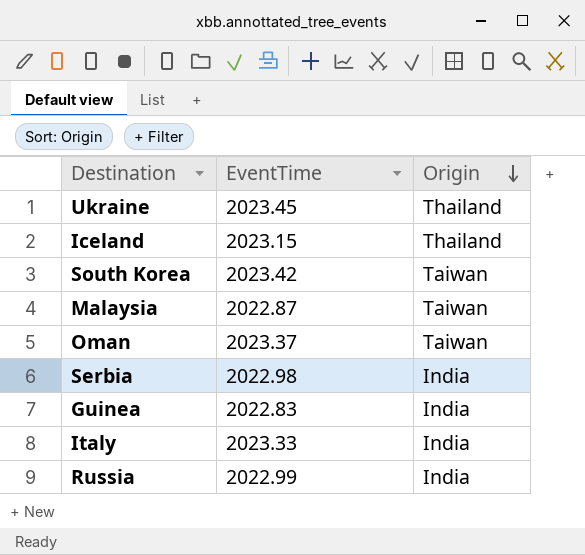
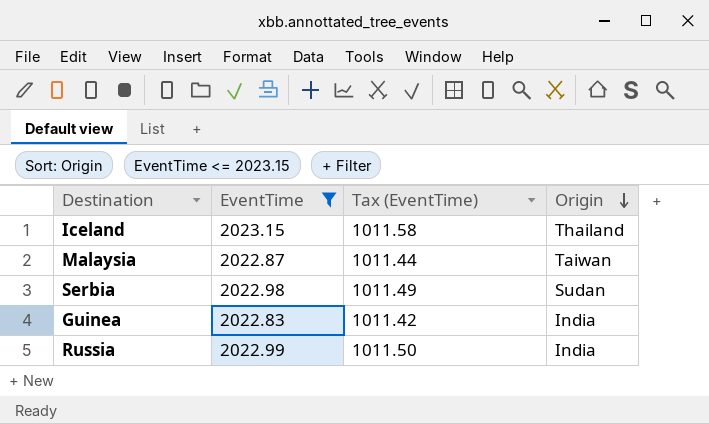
filter: none -> EventTime <= 2023.15
column Tax (EventTime) | formula: none -> [EventTime] * 0.5
Serbia | Origin: India -> Sudan

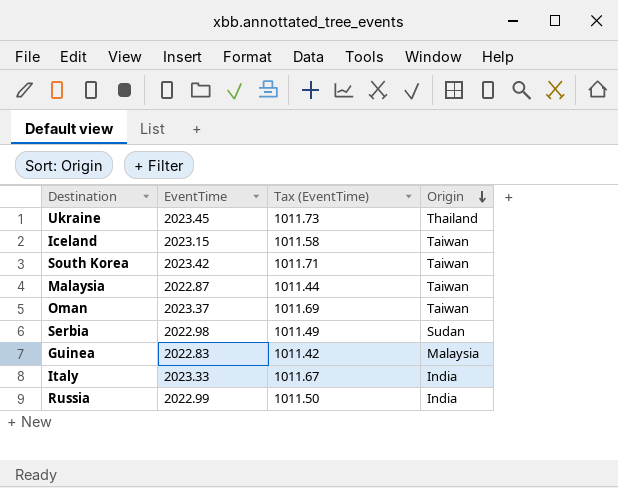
filter: EventTime <= 2023.15 -> none
Iceland | Origin: Thailand -> Taiwan
Guinea | Origin: India -> Malaysia

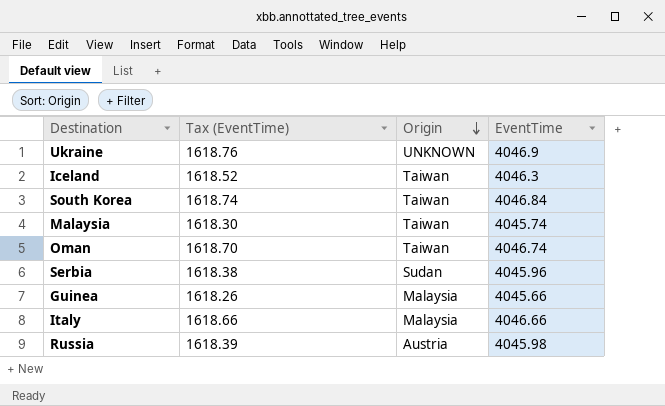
column Tax (EventTime) | formula: [EventTime] * 0.5 -> [EventTime] * 0.4
column EventTime | position: 2 -> 4
Ukraine | Origin: Thailand -> UNKNOWN
Ukraine | EventTime: 2023.45 -> 4046.9
Iceland | EventTime: 2023.15 -> 4046.3
South Korea | EventTime: 2023.42 -> 4046.84
Malaysia | EventTime: 2022.87 -> 4045.74
Oman | EventTime: 2023.37 -> 4046.74
Serbia | EventTime: 2022.98 -> 4045.96
Guinea | EventTime: 2022.83 -> 4045.66
Italy | Origin: India -> Malaysia
Italy | EventTime: 2023.33 -> 4046.66
Russia | Origin: India -> Austria
Russia | EventTime: 2022.99 -> 4045.98

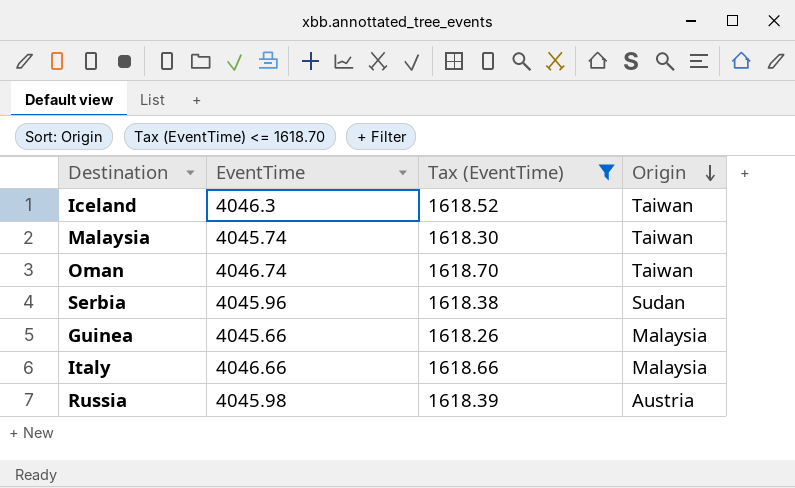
filter: none -> Tax (EventTime) <= 1618.70
column EventTime | position: 4 -> 2

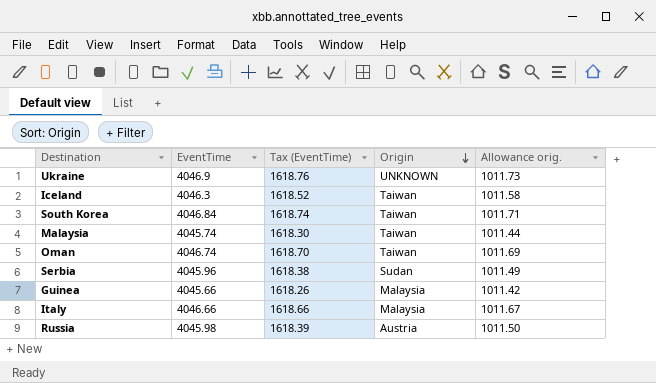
filter: Tax (EventTime) <= 1618.70 -> none
column Allowance orig. | formula: none -> [EventTime] * 0.25

